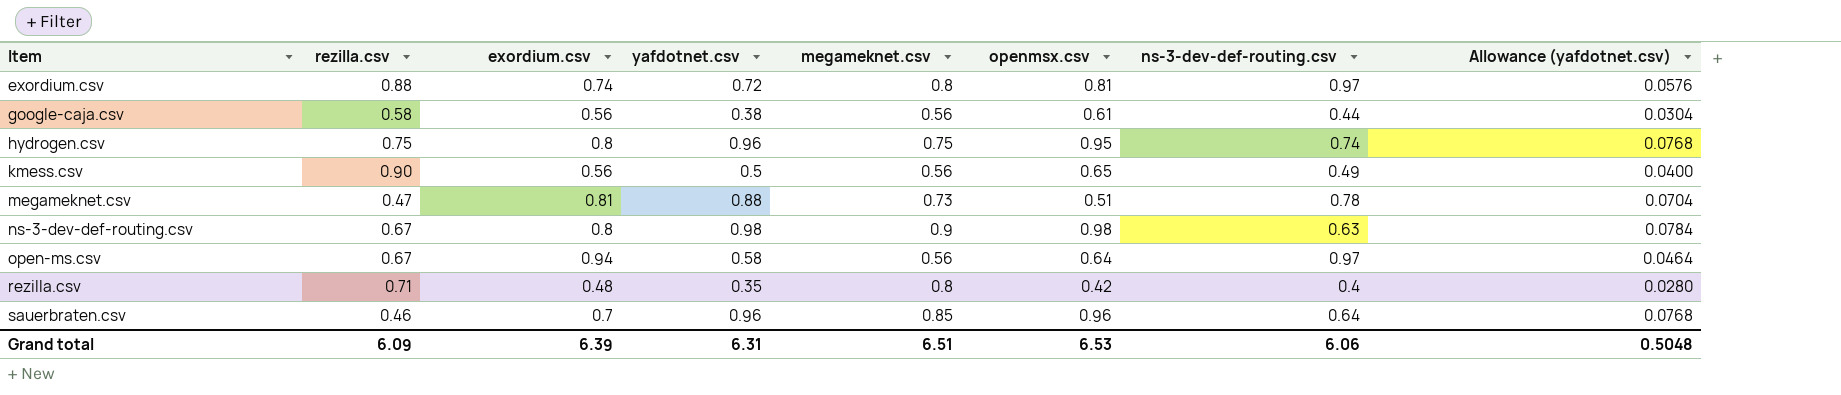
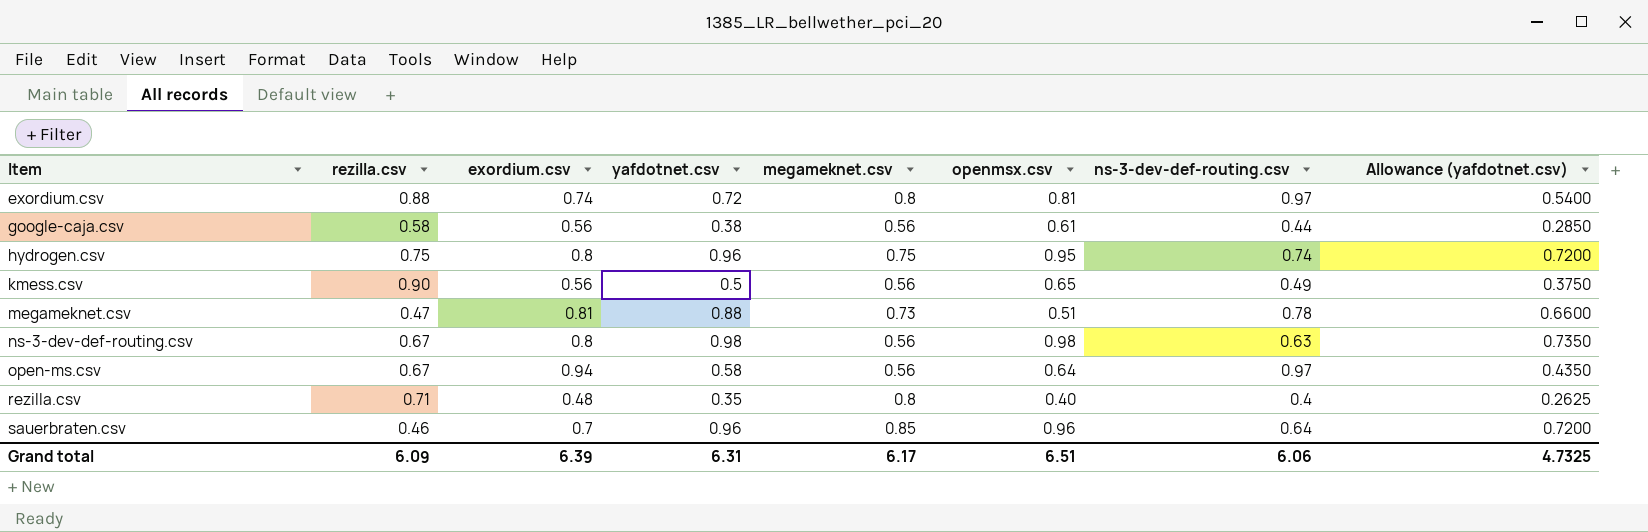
column Allowance (yafdotnet.csv) | formula: [yafdotnet.csv] * 0.08 -> [yafdotnet.csv] * 0.75
ns-3-dev-def-routing.csv | megameknet.csv: 0.9 -> 0.56
rezilla.csv | openmsx.csv: 0.42 -> 0.40
Grand total | megameknet.csv: 6.51 -> 6.17
Grand total | openmsx.csv: 6.53 -> 6.51
Grand total | Allowance (yafdotnet.csv): 0.5048 -> 4.7325

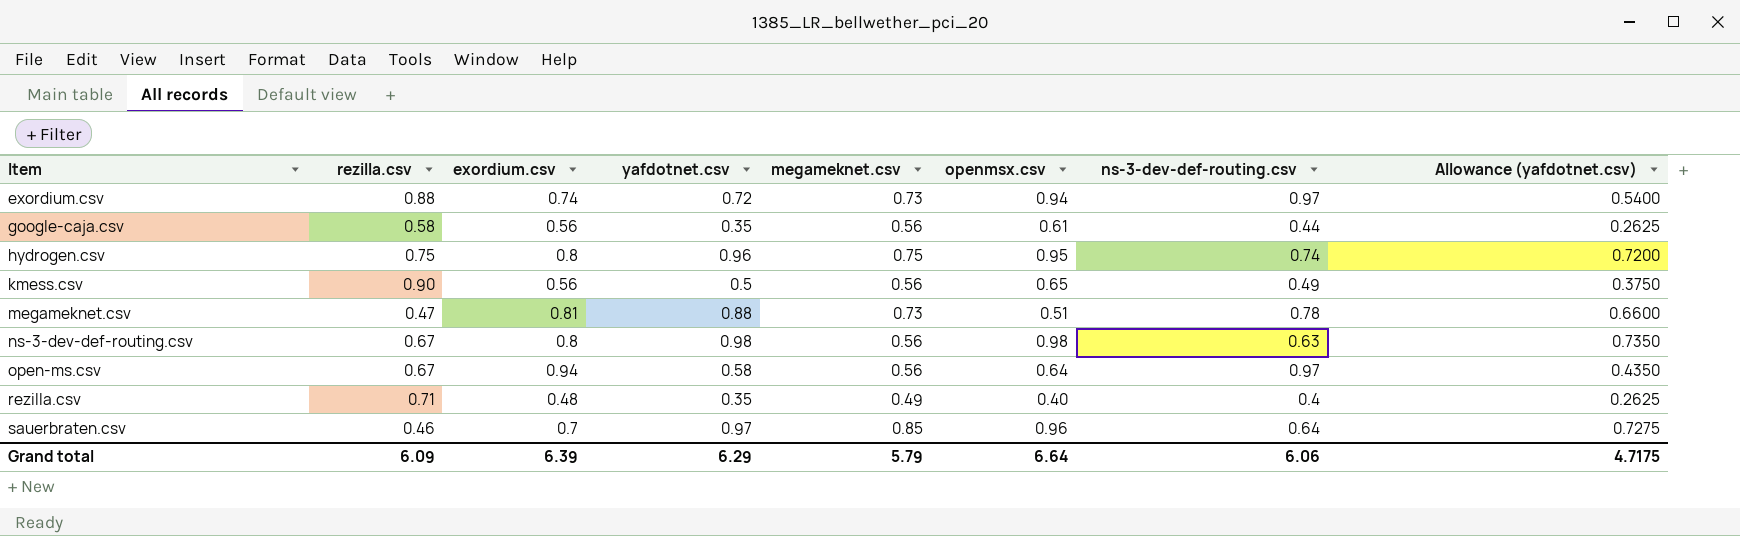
exordium.csv | megameknet.csv: 0.8 -> 0.73
exordium.csv | openmsx.csv: 0.81 -> 0.94
google-caja.csv | yafdotnet.csv: 0.38 -> 0.35
google-caja.csv | Allowance (yafdotnet.csv): 0.2850 -> 0.2625
rezilla.csv | megameknet.csv: 0.8 -> 0.49
sauerbraten.csv | yafdotnet.csv: 0.96 -> 0.97
sauerbraten.csv | Allowance (yafdotnet.csv): 0.7200 -> 0.7275
Grand total | yafdotnet.csv: 6.31 -> 6.29
Grand total | megameknet.csv: 6.17 -> 5.79
Grand total | openmsx.csv: 6.51 -> 6.64
Grand total | Allowance (yafdotnet.csv): 4.7325 -> 4.7175

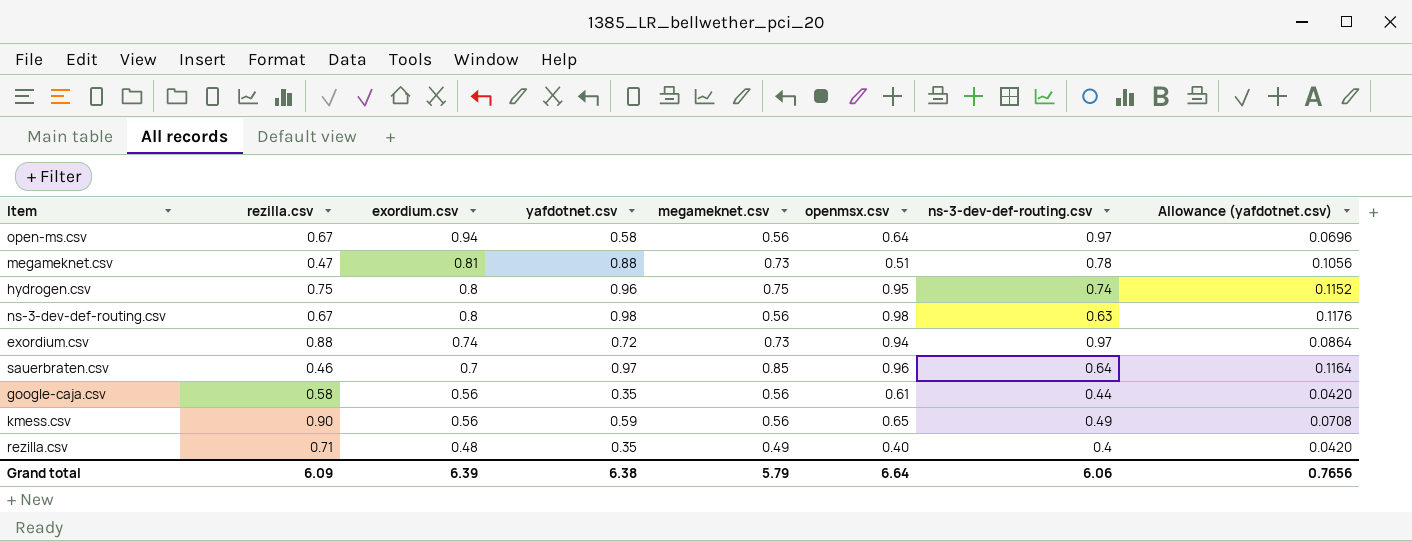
row order: Item ascending -> exordium.csv descending
column Allowance (yafdotnet.csv) | formula: [yafdotnet.csv] * 0.75 -> [yafdotnet.csv] * 0.12
kmess.csv | yafdotnet.csv: 0.5 -> 0.59
Grand total | yafdotnet.csv: 6.29 -> 6.38
Grand total | Allowance (yafdotnet.csv): 4.7175 -> 0.7656

